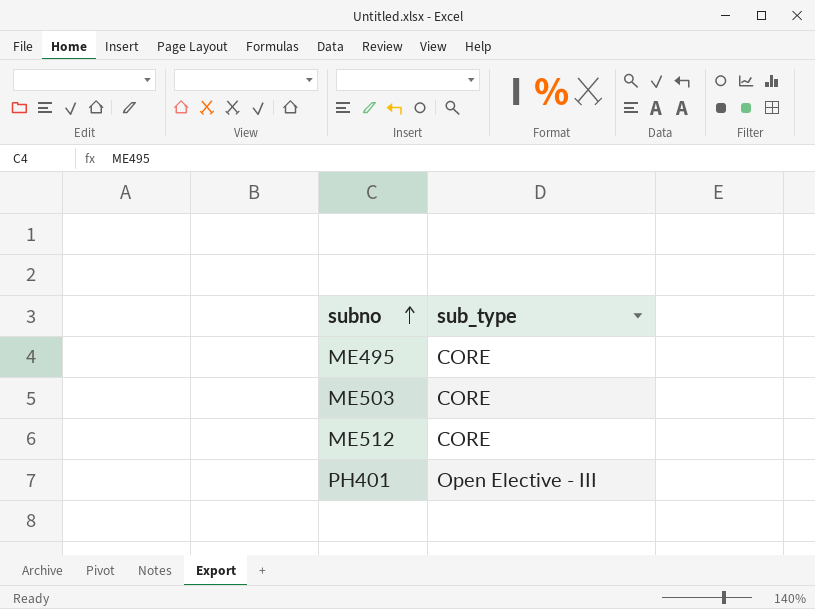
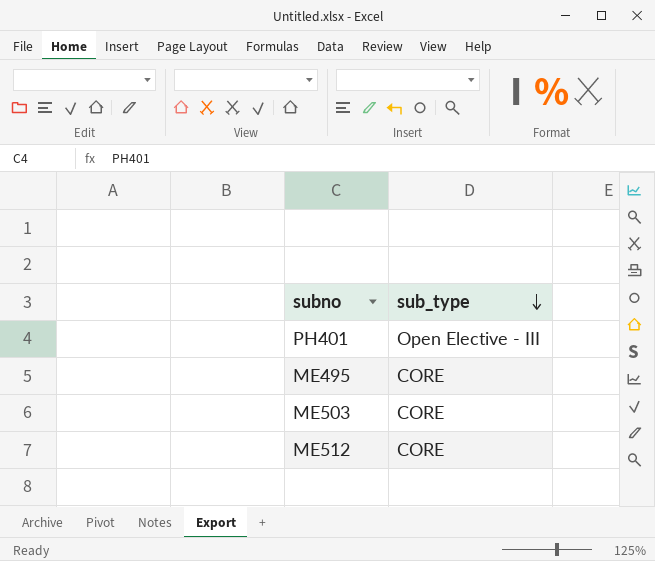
row order: subno ascending -> sub_type descending

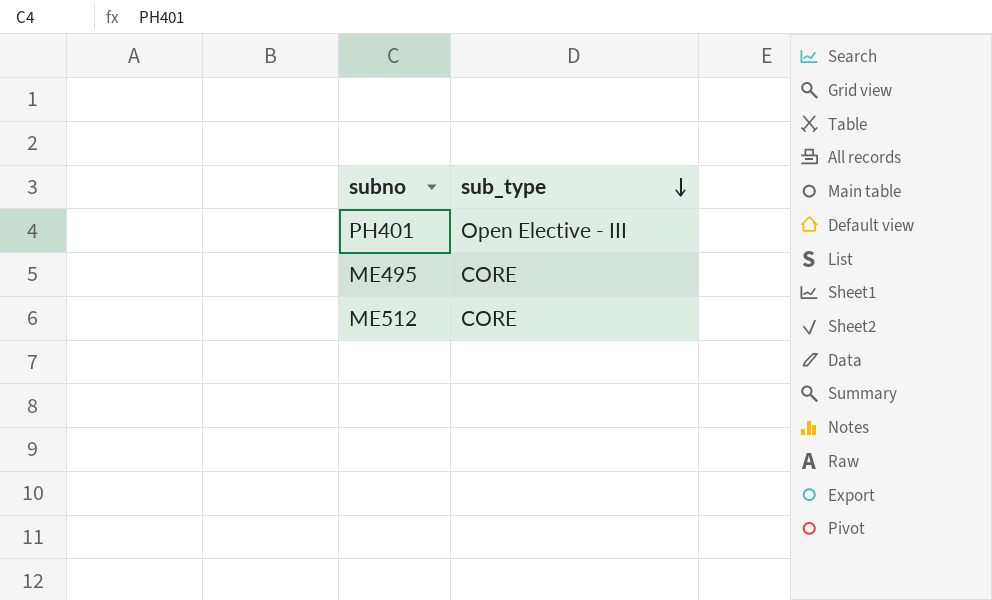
row ME503: CORE -> none

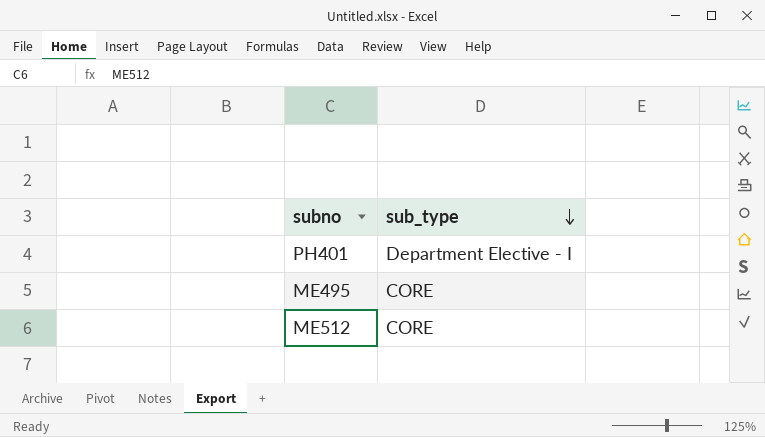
PH401 | sub_type: Open Elective - III -> Department Elective - I

